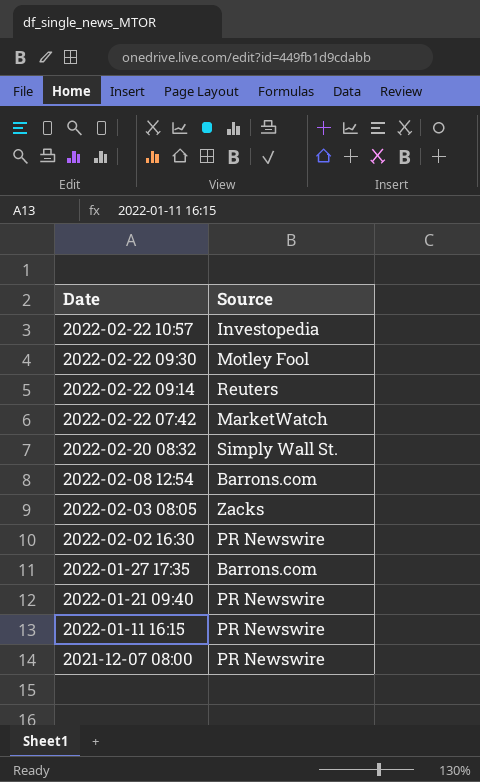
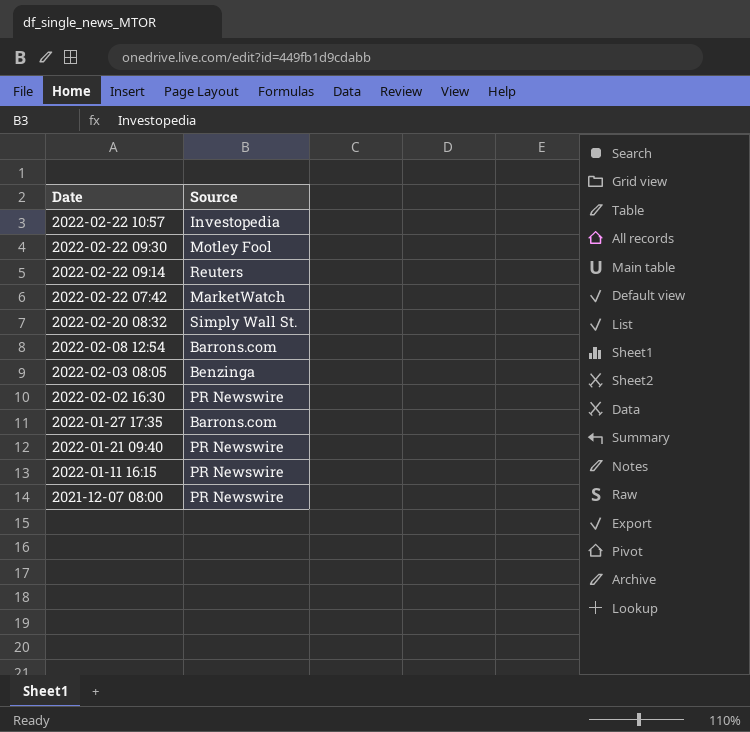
2022-02-03 08:05 | Source: Zacks -> Benzinga

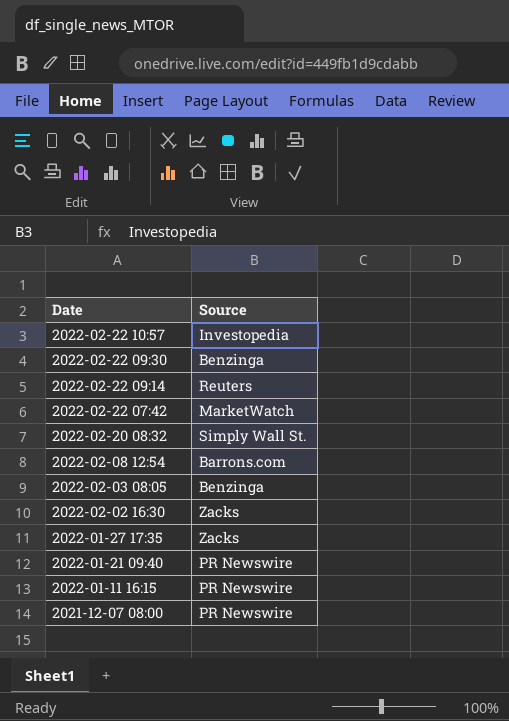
2022-02-22 09:30 | Source: Motley Fool -> Benzinga
2022-02-02 16:30 | Source: PR Newswire -> Zacks
2022-01-27 17:35 | Source: Barrons.com -> Zacks

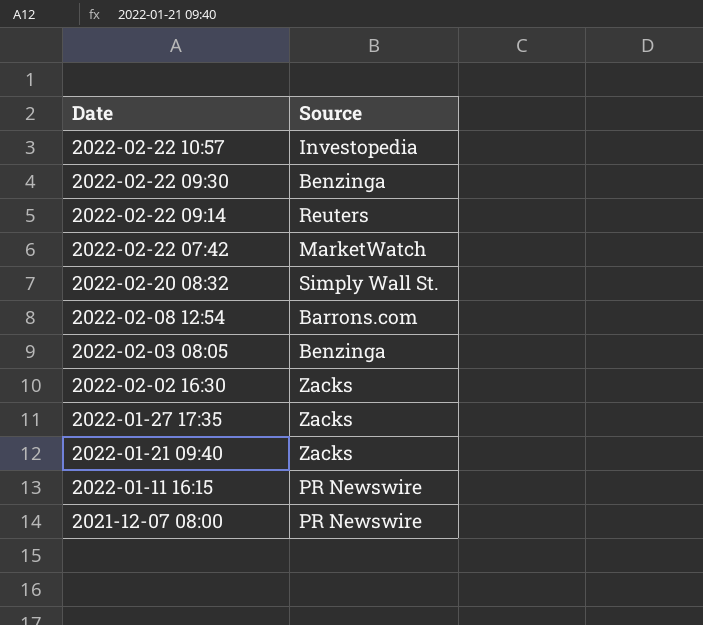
2022-01-21 09:40 | Source: PR Newswire -> Zacks

